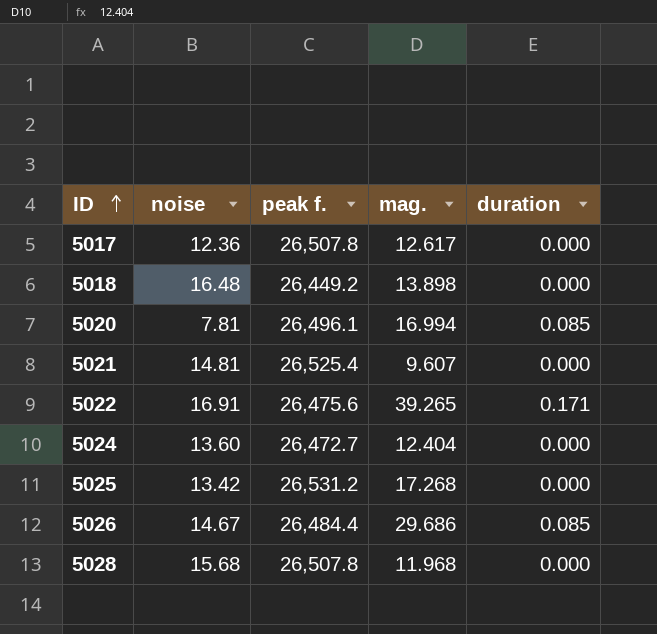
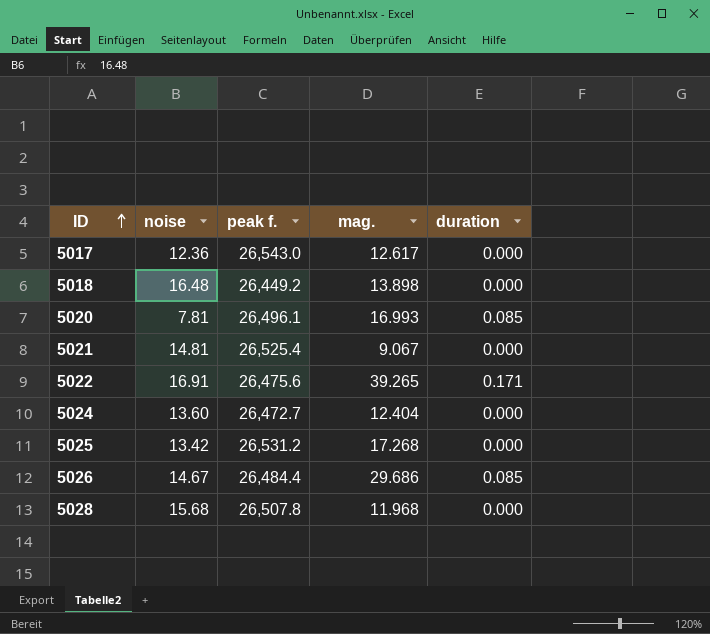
5017 | peak f.: 26,507.8 -> 26,543.0
5020 | mag.: 16.994 -> 16.993
5021 | mag.: 9.607 -> 9.067

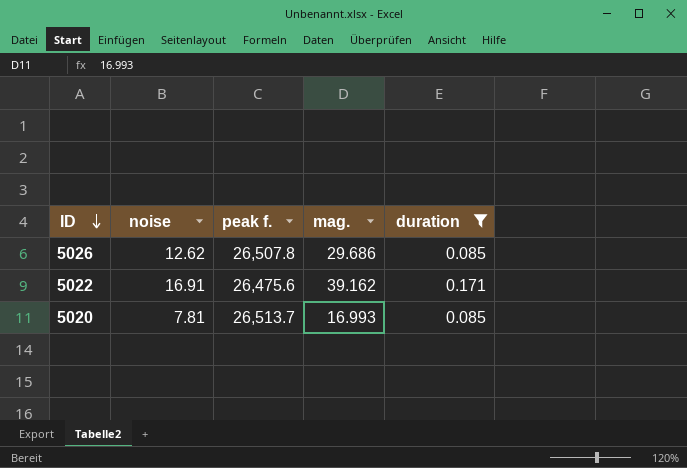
filter: none -> duration != 0.000
row order: ID ascending -> ID descending
5026 | noise: 14.67 -> 12.62
5026 | peak f.: 26,484.4 -> 26,507.8
5022 | mag.: 39.265 -> 39.162
5020 | peak f.: 26,496.1 -> 26,513.7

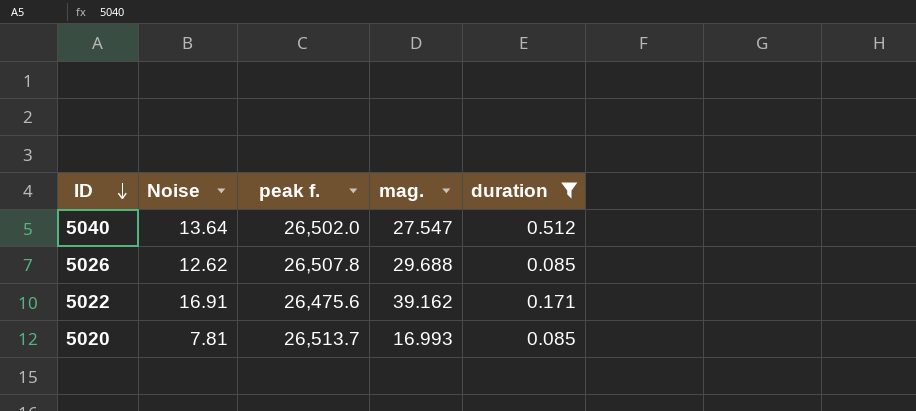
column name: noise -> Noise
row 5040: none -> 13.64 | 26,502.0 | 27.547 | 0.512
5026 | mag.: 29.686 -> 29.688

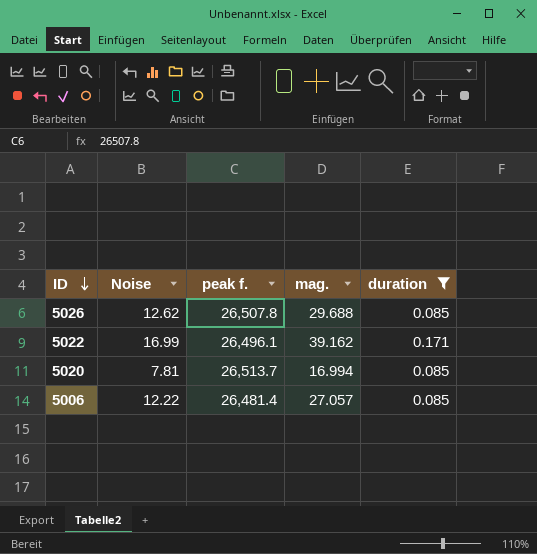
row 5040: 13.64 | 26,502.0 | 27.547 | 0.512 -> none
5022 | Noise: 16.91 -> 16.99
5022 | peak f.: 26,475.6 -> 26,496.1
5020 | mag.: 16.993 -> 16.994
row 5006: none -> 12.22 | 26,481.4 | 27.057 | 0.085

